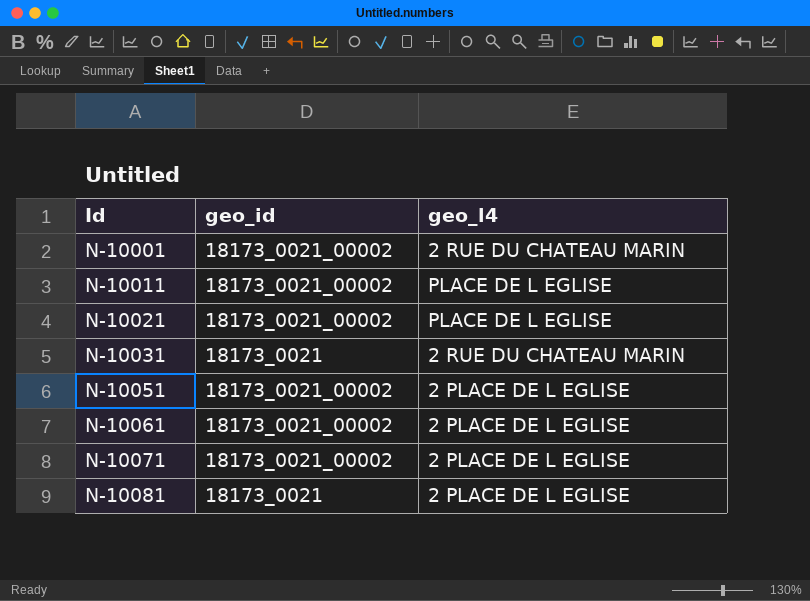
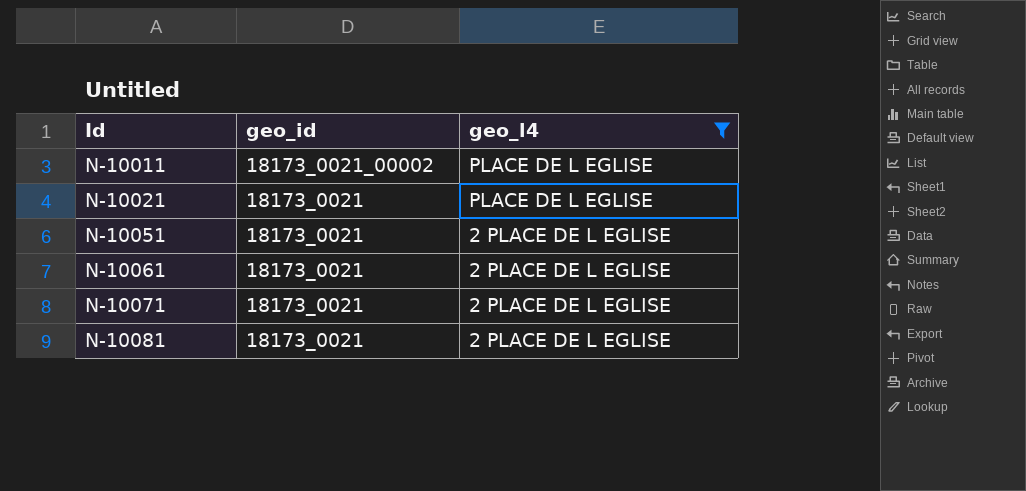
filter: none -> geo_l4 != 2 RUE DU CHATEAU MARIN
N-10021 | geo_id: 18173_0021_00002 -> 18173_0021
N-10051 | geo_id: 18173_0021_00002 -> 18173_0021
N-10061 | geo_id: 18173_0021_00002 -> 18173_0021
N-10071 | geo_id: 18173_0021_00002 -> 18173_0021

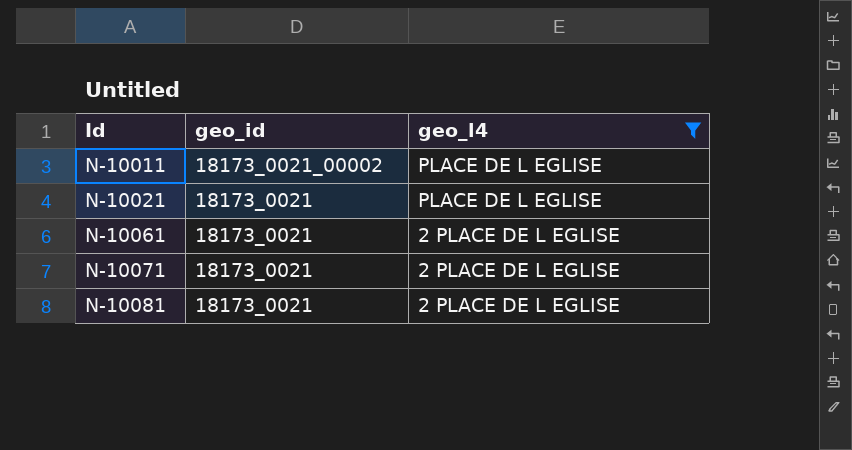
row N-10051: 18173_0021 | 2 PLACE DE L EGLISE -> none

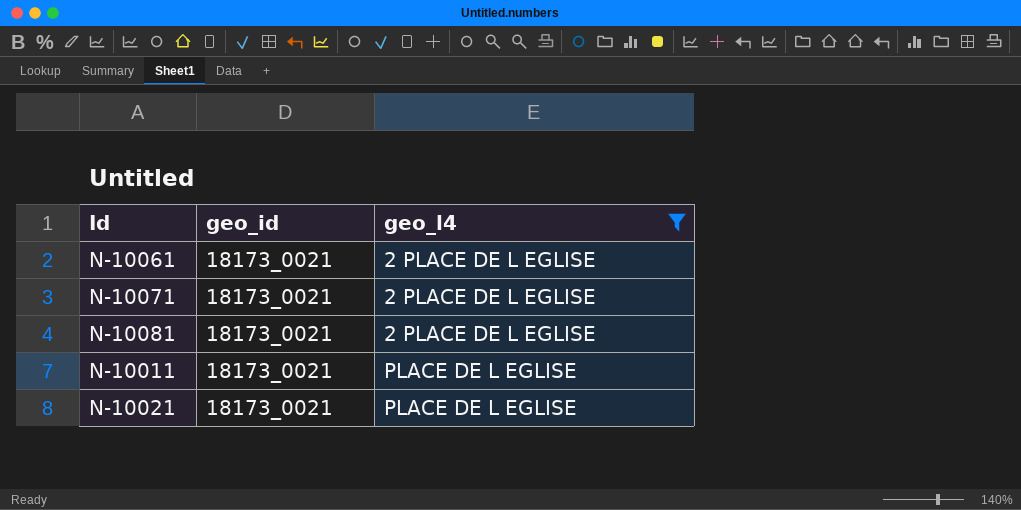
row order: Id ascending -> geo_l4 ascending
N-10011 | geo_id: 18173_0021_00002 -> 18173_0021

